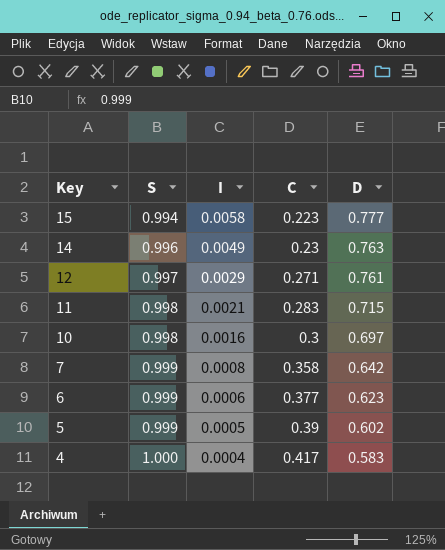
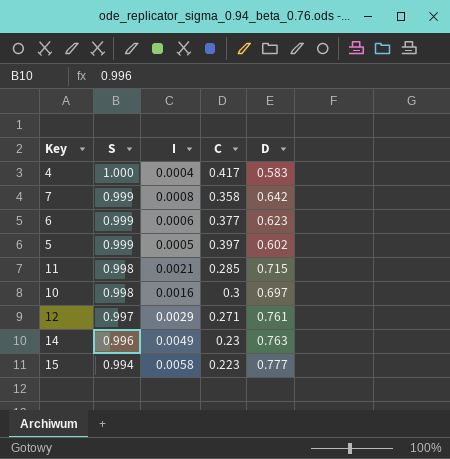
row order: Key descending -> S descending
5 | C: 0.39 -> 0.397
11 | C: 0.283 -> 0.285

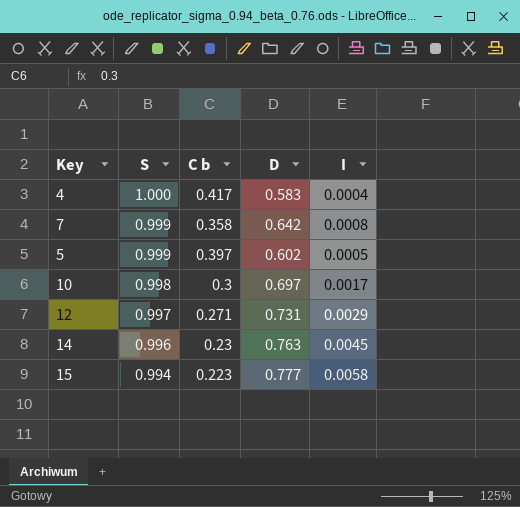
column name: C -> C b
column I | position: 3 -> 5
row 6: 0.999 | 0.0006 | 0.377 | 0.623 -> none
row 11: 0.998 | 0.0021 | 0.285 | 0.715 -> none
10 | I: 0.0016 -> 0.0017
12 | D: 0.761 -> 0.731
14 | I: 0.0049 -> 0.0045

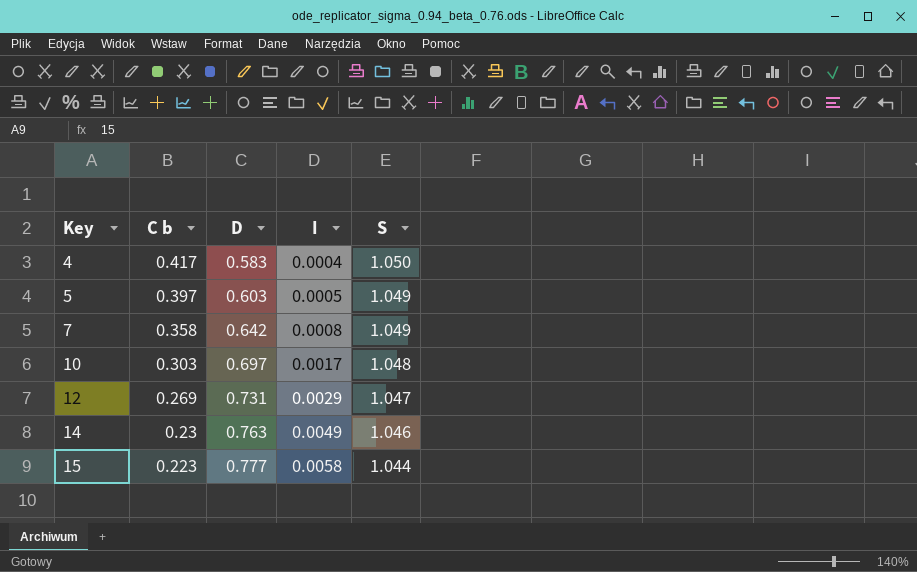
row order: S descending -> Key ascending
column S | position: 2 -> 5
4 | S: 1.000 -> 1.050
5 | D: 0.602 -> 0.603
5 | S: 0.999 -> 1.049
7 | S: 0.999 -> 1.049
10 | C b: 0.3 -> 0.303
10 | S: 0.998 -> 1.048
12 | C b: 0.271 -> 0.269
12 | S: 0.997 -> 1.047
14 | I: 0.0045 -> 0.0049
14 | S: 0.996 -> 1.046
15 | S: 0.994 -> 1.044

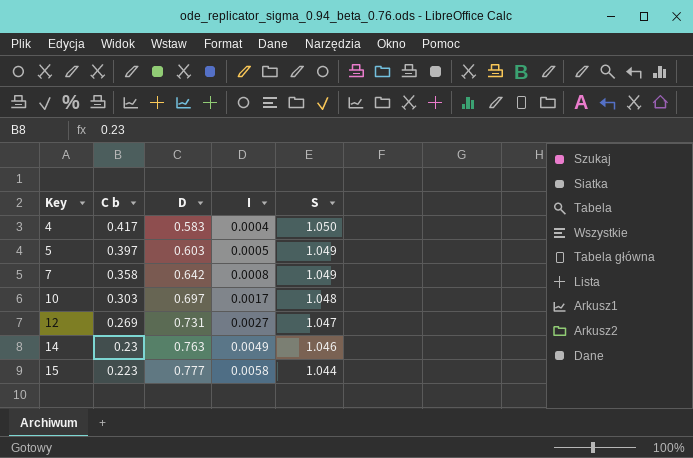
12 | I: 0.0029 -> 0.0027

